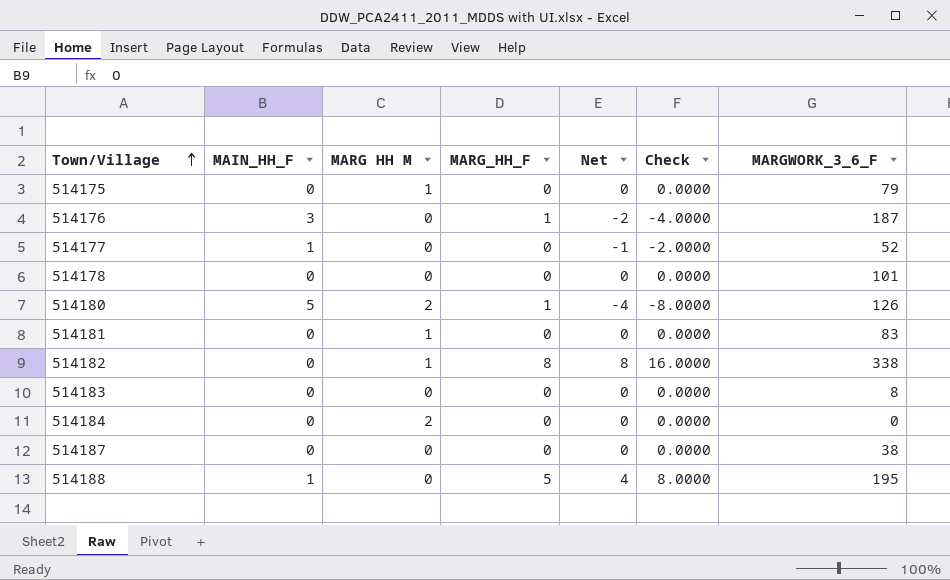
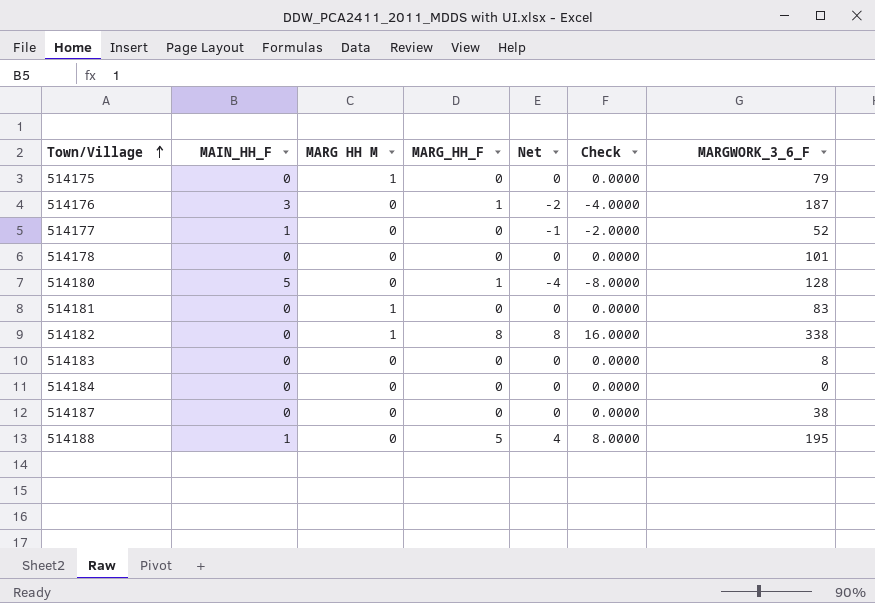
514180 | MARG HH M: 2 -> 0
514180 | MARGWORK_3_6_F: 126 -> 128
514184 | MARG HH M: 2 -> 0

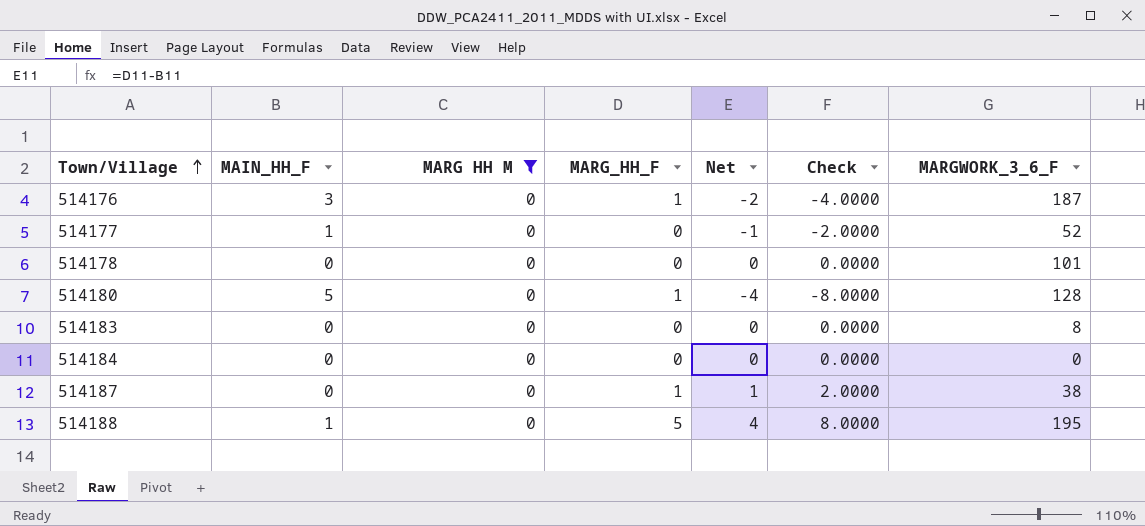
filter: none -> MARG HH M = 0
514187 | MARG_HH_F: 0 -> 1
514187 | Net: 0 -> 1
514187 | Check: 0.0000 -> 2.0000

